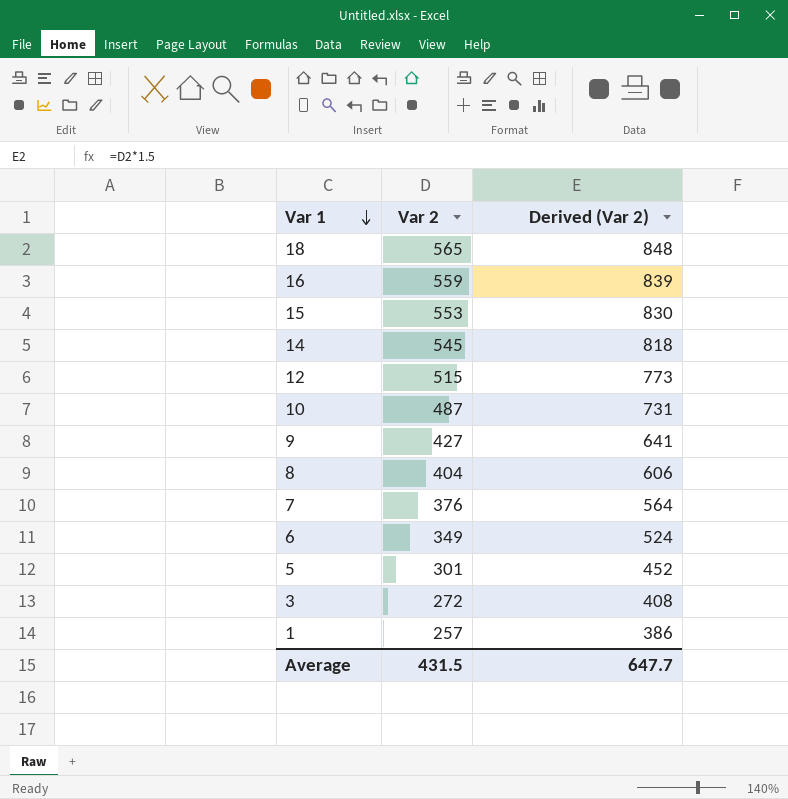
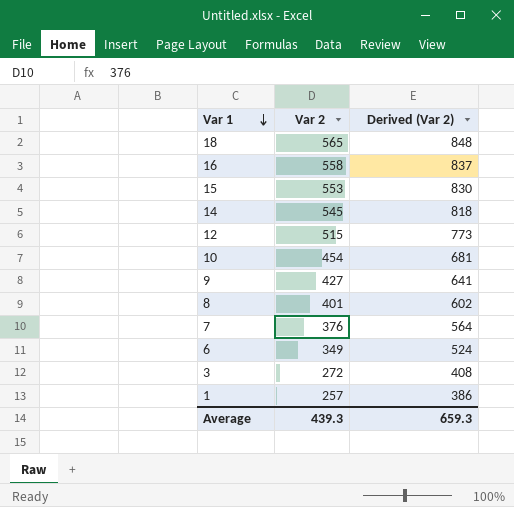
row 5: 301 | 452 -> none
16 | Var 2: 559 -> 558
16 | Derived (Var 2): 839 -> 837
10 | Var 2: 487 -> 454
10 | Derived (Var 2): 731 -> 681
8 | Var 2: 404 -> 401
8 | Derived (Var 2): 606 -> 602
Average | Var 2: 431.5 -> 439.3
Average | Derived (Var 2): 647.7 -> 659.3

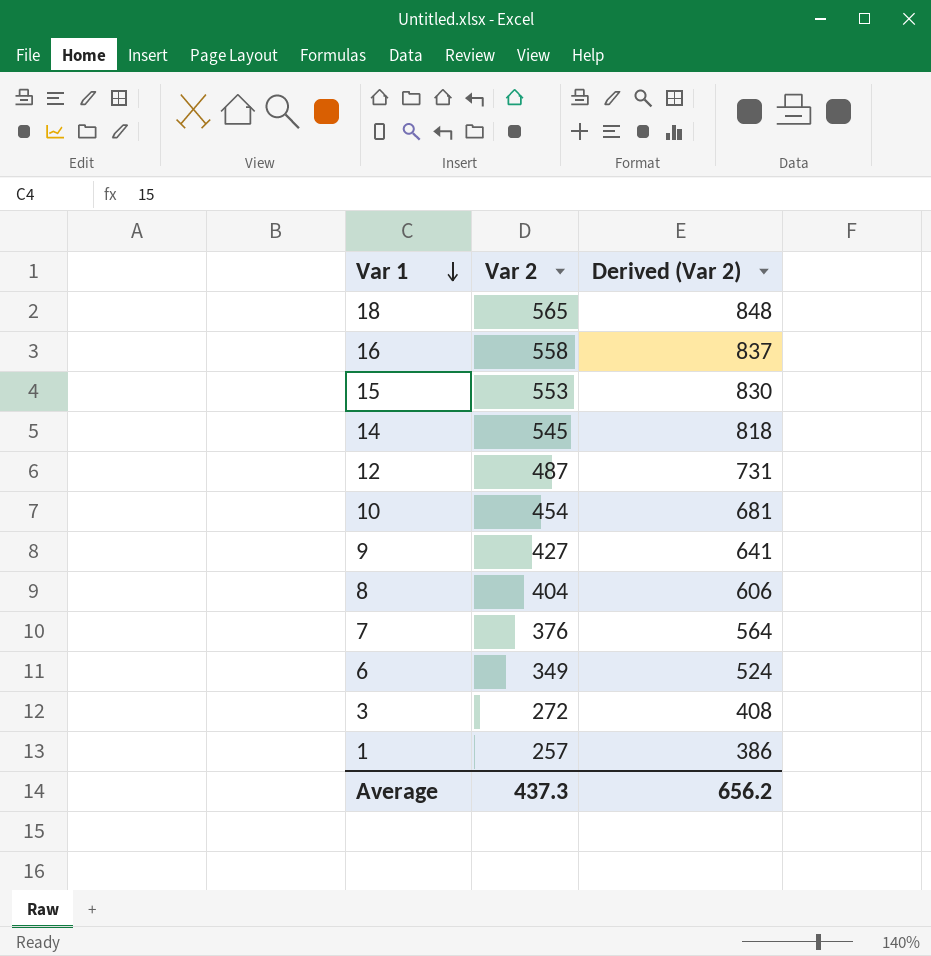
12 | Var 2: 515 -> 487
12 | Derived (Var 2): 773 -> 731
8 | Var 2: 401 -> 404
8 | Derived (Var 2): 602 -> 606
Average | Var 2: 439.3 -> 437.3
Average | Derived (Var 2): 659.3 -> 656.2

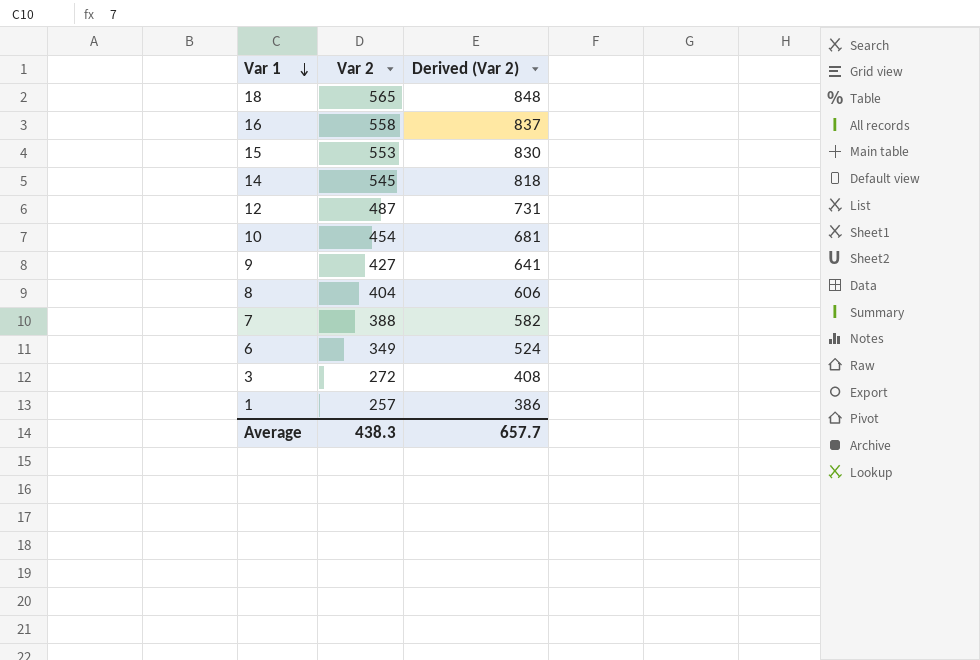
7 | Var 2: 376 -> 388
7 | Derived (Var 2): 564 -> 582
Average | Var 2: 437.3 -> 438.3
Average | Derived (Var 2): 656.2 -> 657.7

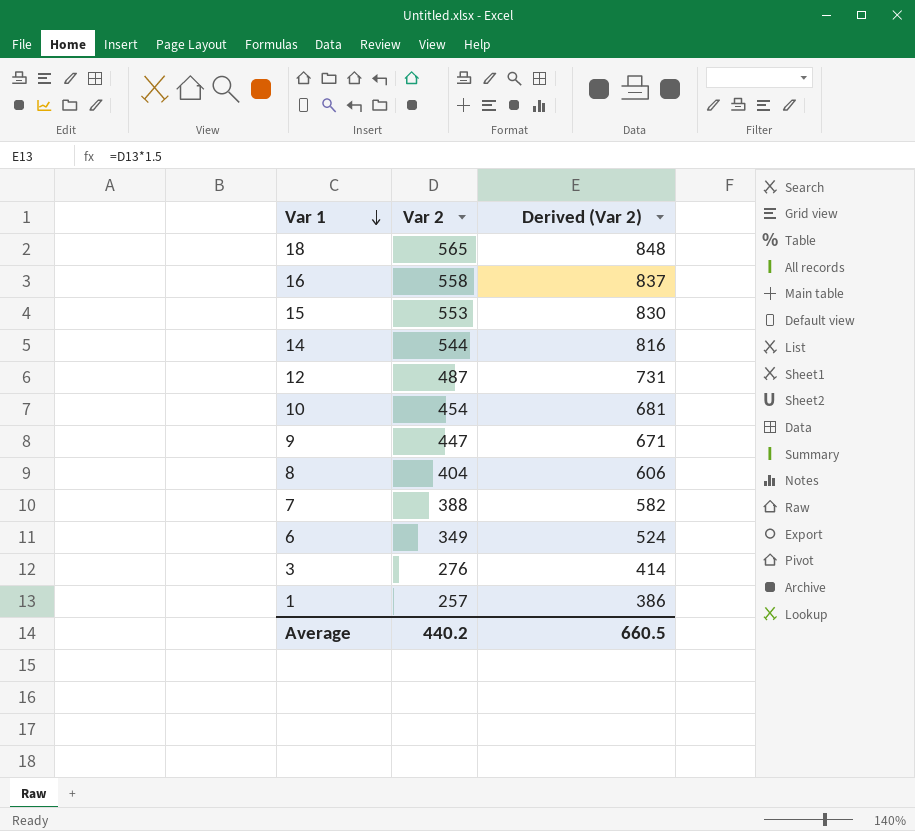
14 | Var 2: 545 -> 544
14 | Derived (Var 2): 818 -> 816
9 | Var 2: 427 -> 447
9 | Derived (Var 2): 641 -> 671
3 | Var 2: 272 -> 276
3 | Derived (Var 2): 408 -> 414
Average | Var 2: 438.3 -> 440.2
Average | Derived (Var 2): 657.7 -> 660.5

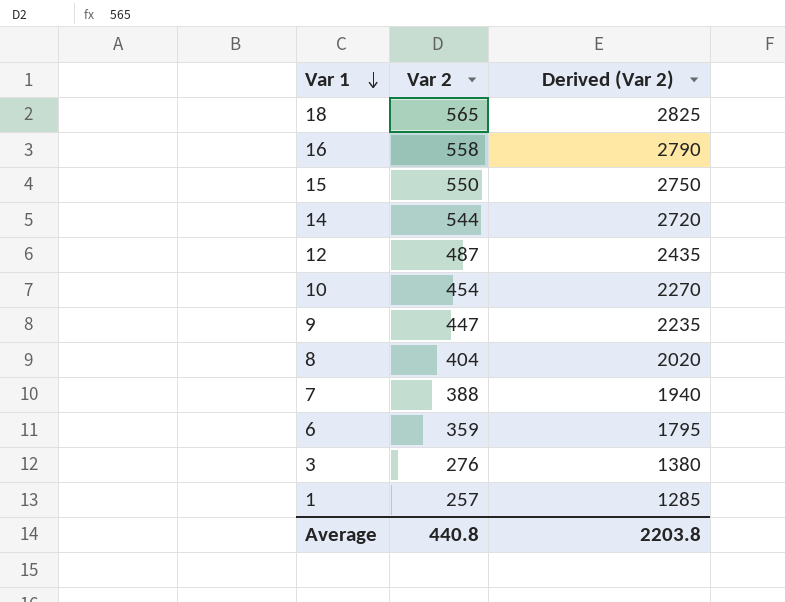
column Derived (Var 2) | formula: [Var 2] * 1.5 -> [Var 2] * 5
15 | Var 2: 553 -> 550
6 | Var 2: 349 -> 359
Average | Var 2: 440.2 -> 440.8
Average | Derived (Var 2): 660.5 -> 2203.8

